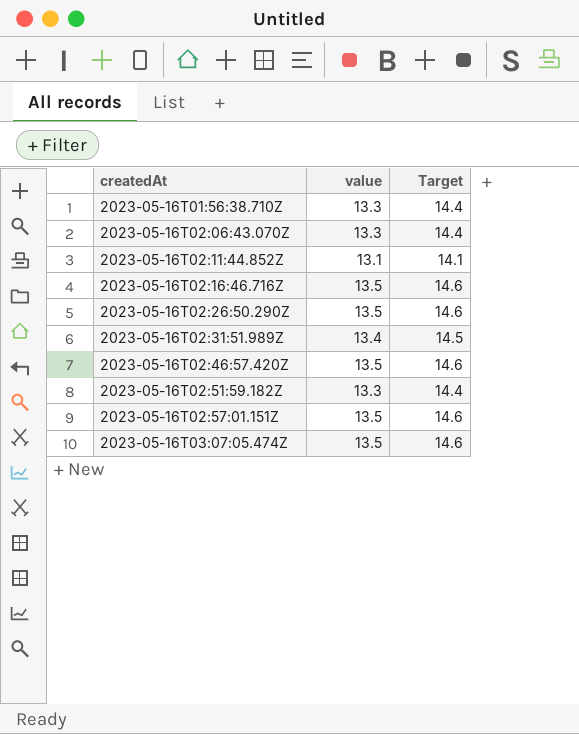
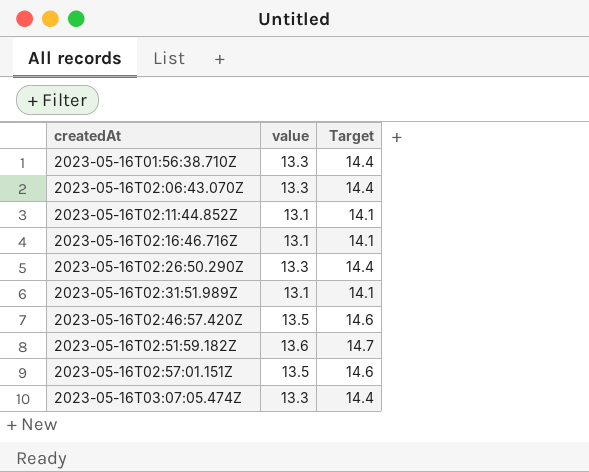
2023-05-16T02:16:46.716Z | value: 13.5 -> 13.1
2023-05-16T02:16:46.716Z | Target: 14.6 -> 14.1
2023-05-16T02:26:50.290Z | value: 13.5 -> 13.3
2023-05-16T02:26:50.290Z | Target: 14.6 -> 14.4
2023-05-16T02:31:51.989Z | value: 13.4 -> 13.1
2023-05-16T02:31:51.989Z | Target: 14.5 -> 14.1
2023-05-16T02:51:59.182Z | value: 13.3 -> 13.6
2023-05-16T02:51:59.182Z | Target: 14.4 -> 14.7
2023-05-16T03:07:05.474Z | value: 13.5 -> 13.3
2023-05-16T03:07:05.474Z | Target: 14.6 -> 14.4

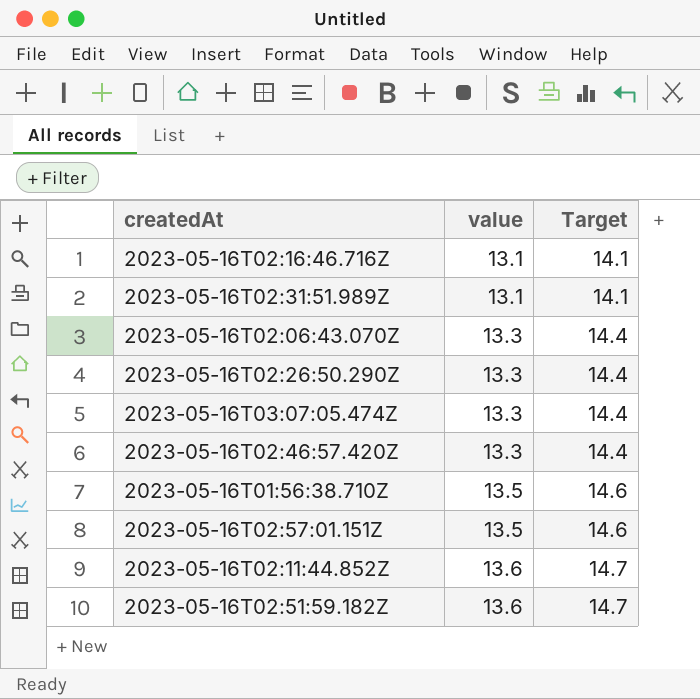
row order: createdAt ascending -> value ascending
2023-05-16T02:46:57.420Z | value: 13.5 -> 13.3
2023-05-16T02:46:57.420Z | Target: 14.6 -> 14.4
2023-05-16T01:56:38.710Z | value: 13.3 -> 13.5
2023-05-16T01:56:38.710Z | Target: 14.4 -> 14.6
2023-05-16T02:11:44.852Z | value: 13.1 -> 13.6
2023-05-16T02:11:44.852Z | Target: 14.1 -> 14.7

